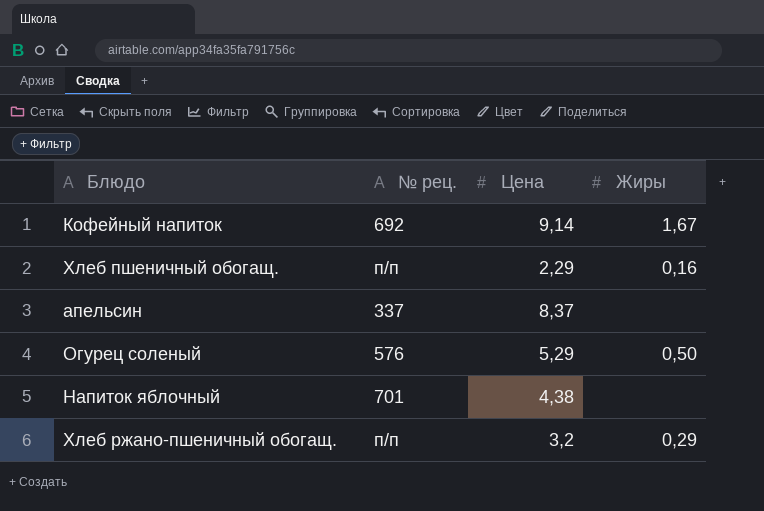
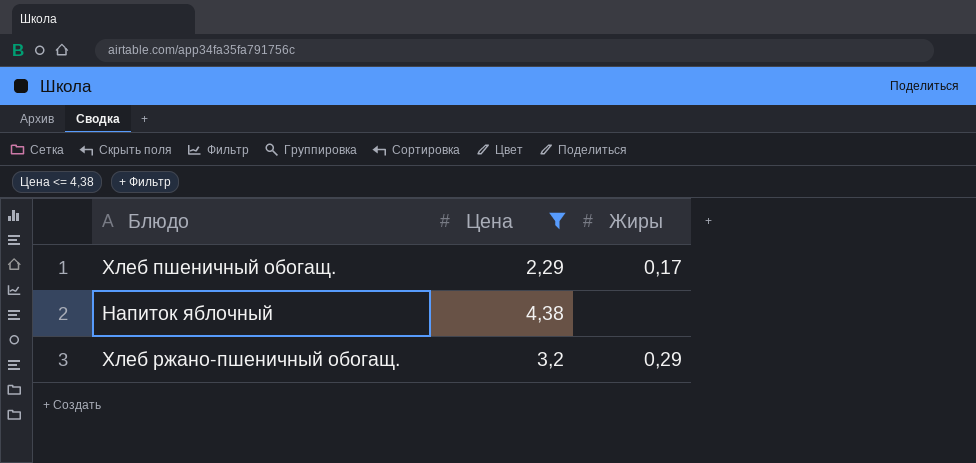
filter: none -> Цена <= 4,38
column № рец. | position: 2 -> none
Хлеб пшеничный обогащ. | Жиры: 0,16 -> 0,17

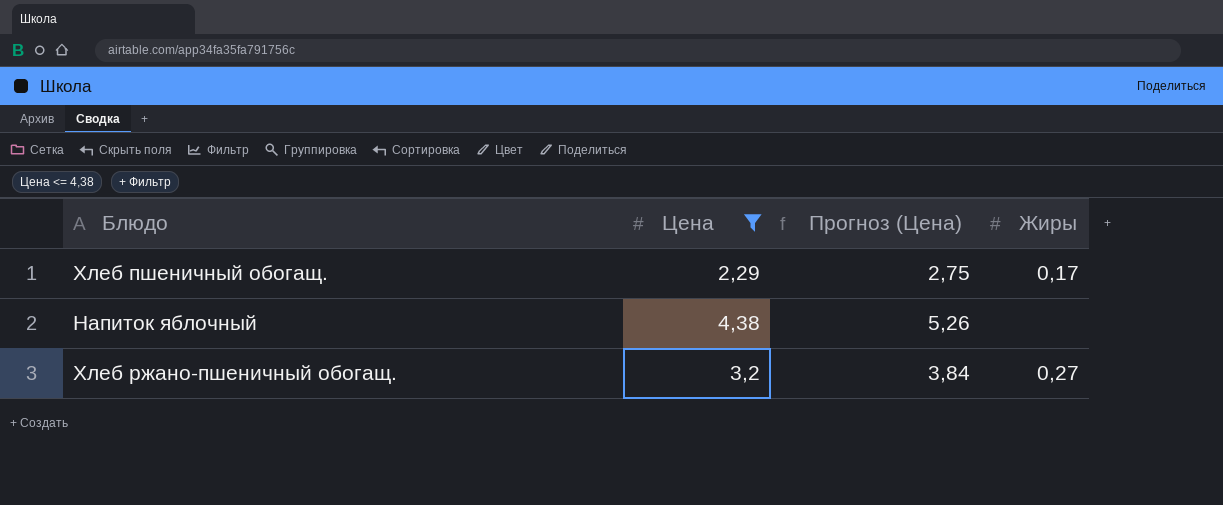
column Прогноз (Цена) | formula: none -> [Цена] * 1,2
Хлеб ржано-пшеничный обогащ. | Жиры: 0,29 -> 0,27

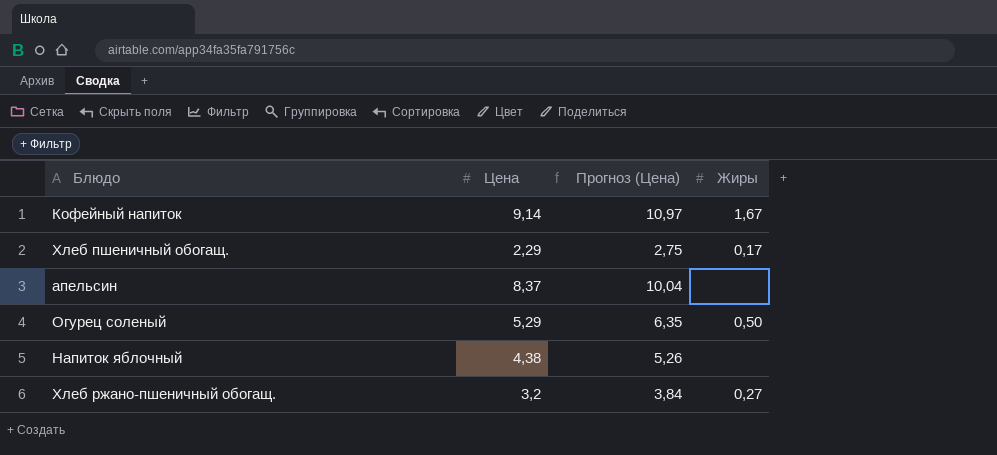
filter: Цена <= 4,38 -> none

